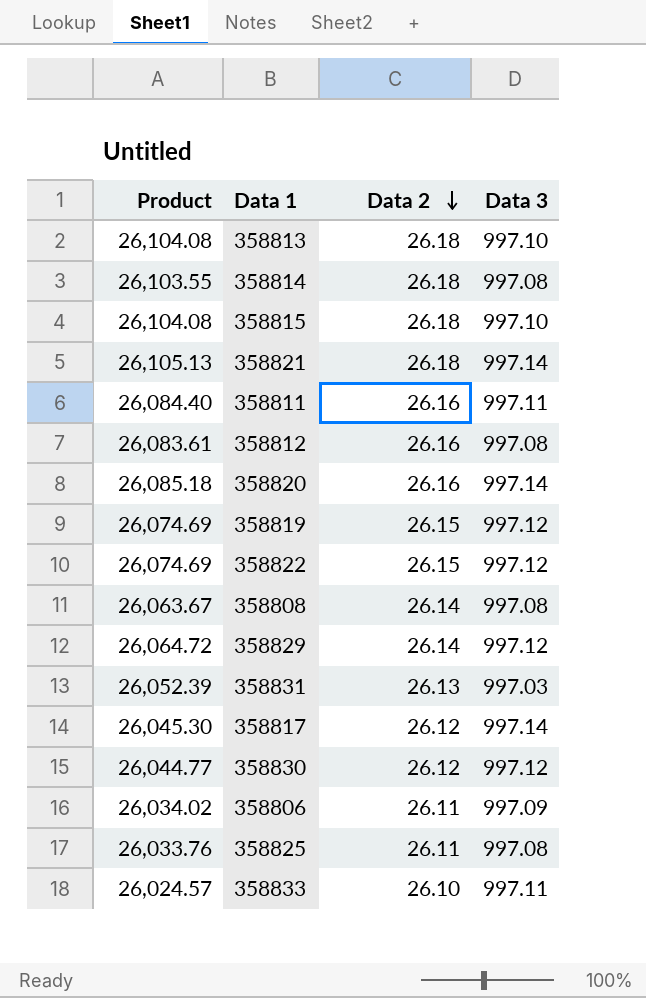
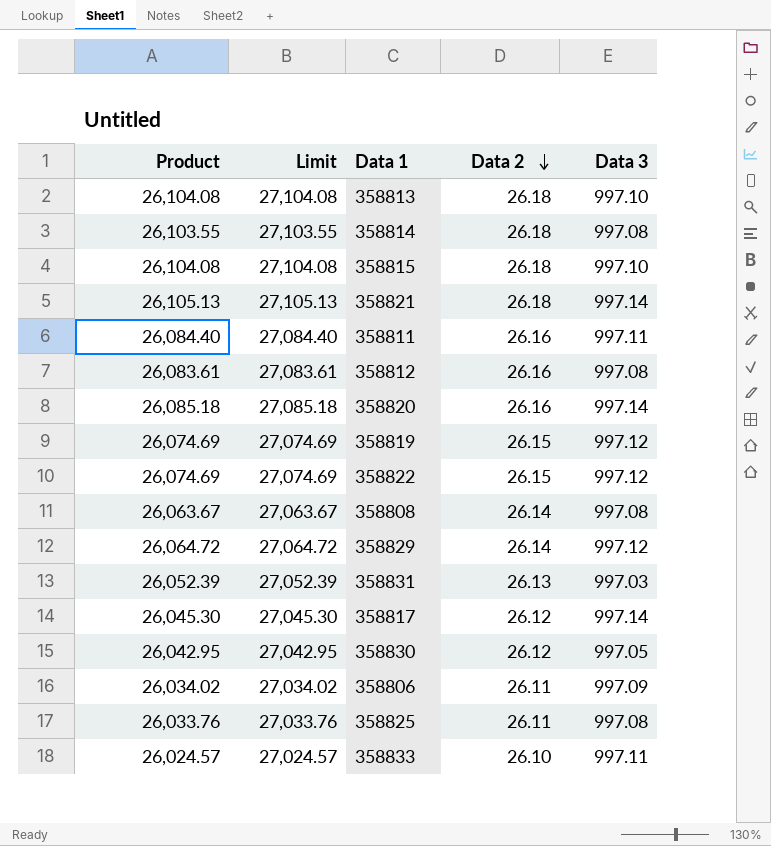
column Limit | formula: none -> [Product] + 1000
358830 | Product: 26,044.77 -> 26,042.95
358830 | Data 3: 997.12 -> 997.05

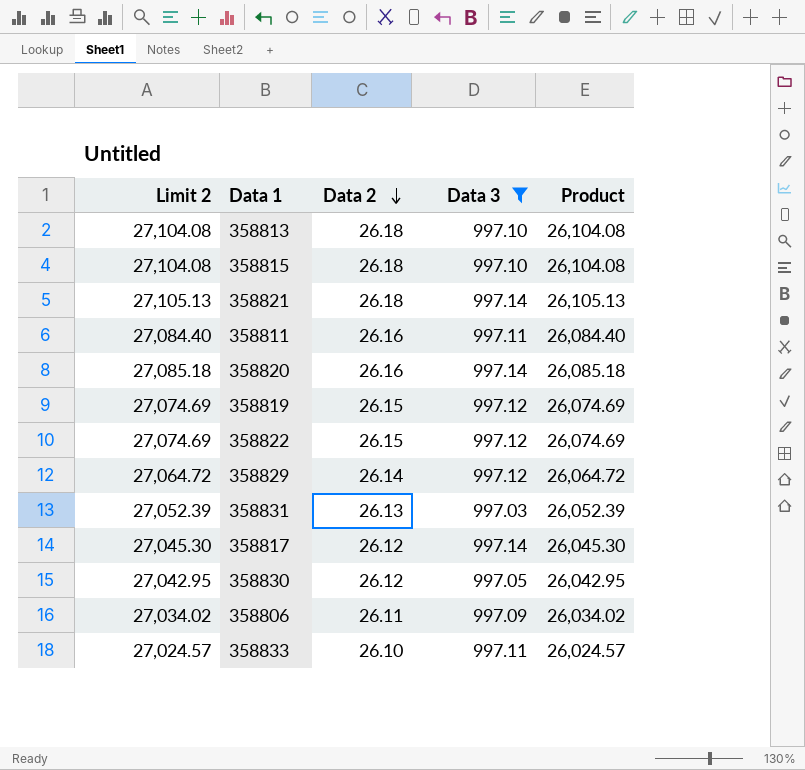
filter: none -> Data 3 != 997.08
column name: Limit -> Limit 2
column Product | position: 1 -> 5

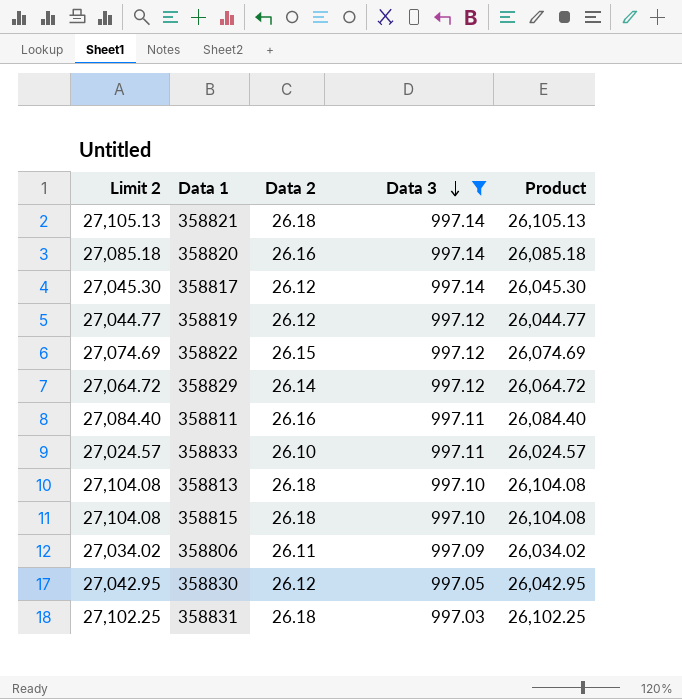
row order: Data 2 descending -> Data 3 descending
358819 | Limit 2: 27,074.69 -> 27,044.77
358819 | Data 2: 26.15 -> 26.12
358819 | Product: 26,074.69 -> 26,044.77
358831 | Limit 2: 27,052.39 -> 27,102.25
358831 | Data 2: 26.13 -> 26.18
358831 | Product: 26,052.39 -> 26,102.25

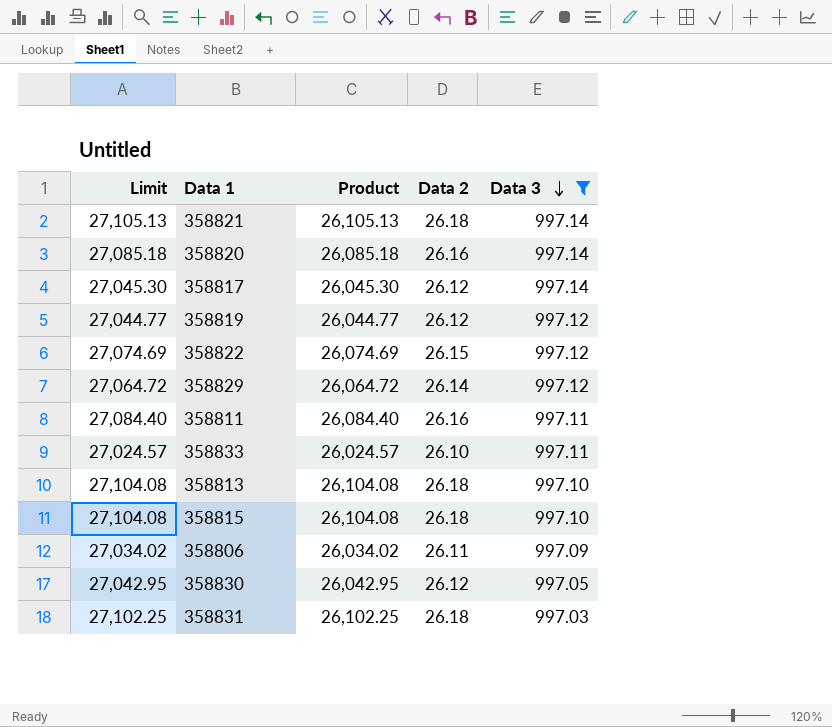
column name: Limit 2 -> Limit
column Product | position: 5 -> 3

